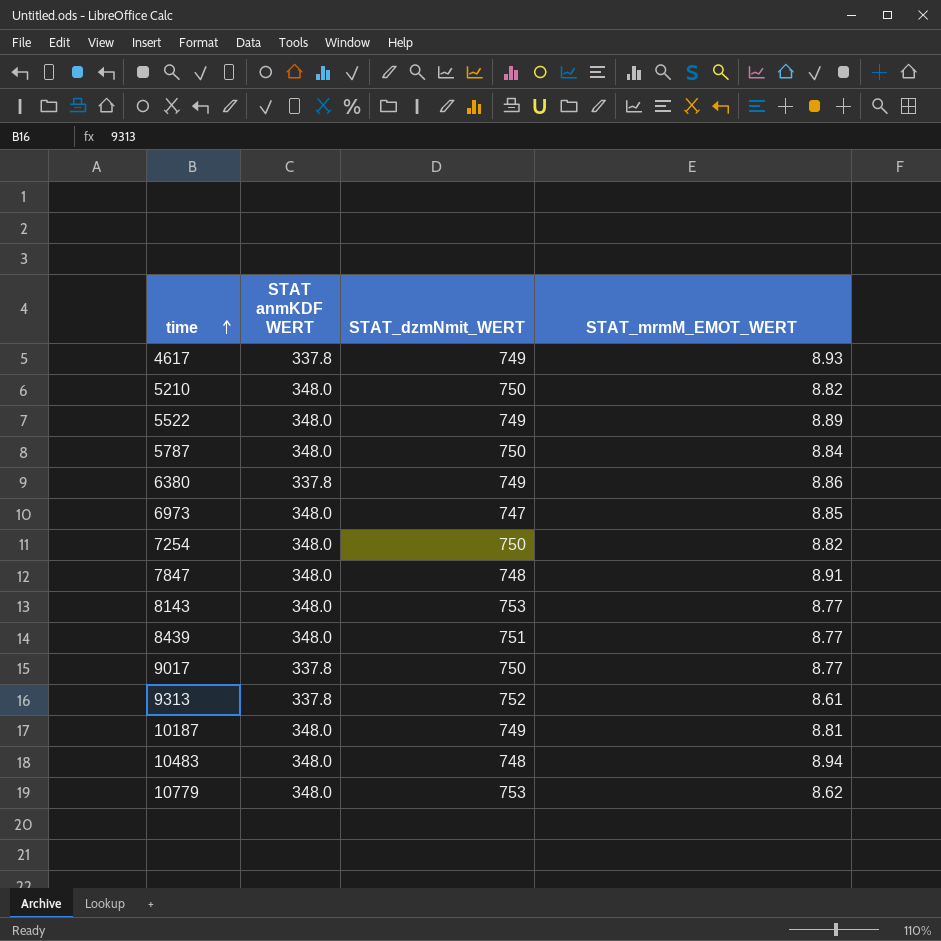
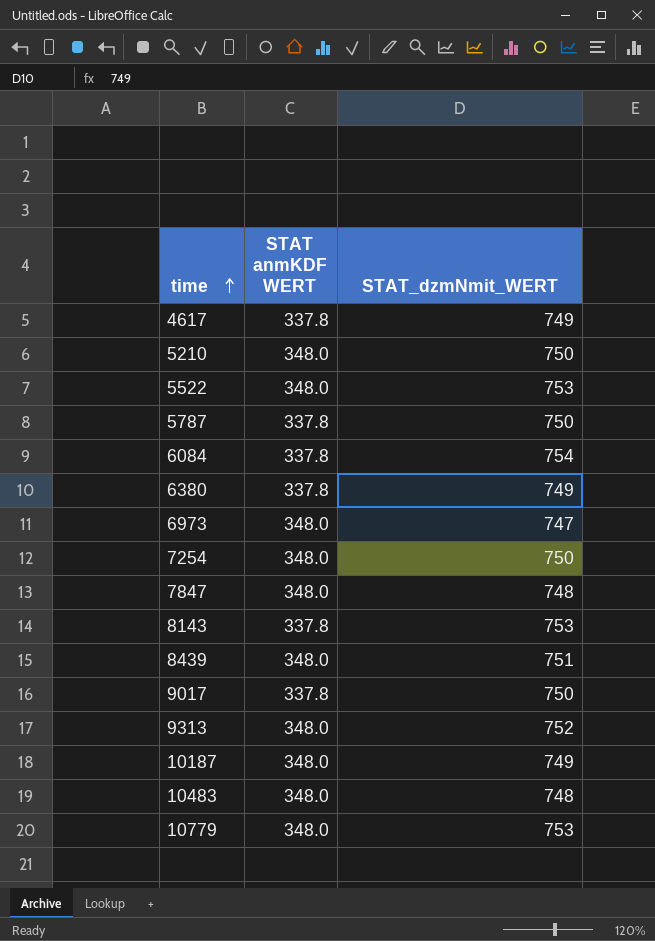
column STAT_mrmM_EMOT_WERT | position: 4 -> none
5522 | STAT_dzmNmit_WERT: 749 -> 753
5787 | STAT anmKDF WERT: 348.0 -> 337.8
row 6084: none -> 337.8 | 754
8143 | STAT anmKDF WERT: 348.0 -> 337.8
9313 | STAT anmKDF WERT: 337.8 -> 348.0

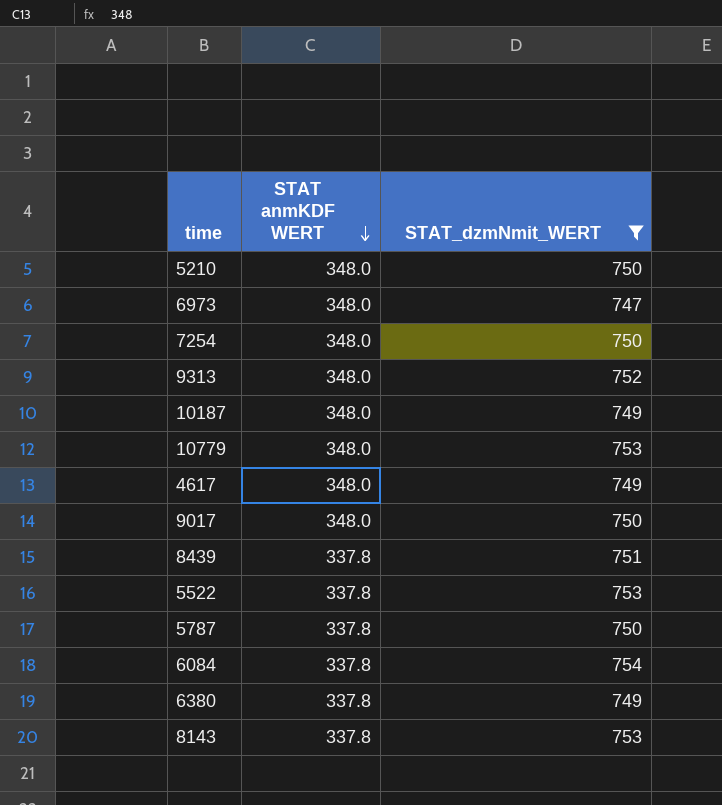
filter: none -> STAT_dzmNmit_WERT != 748
row order: time ascending -> STAT anmKDF WERT descending
4617 | STAT anmKDF WERT: 337.8 -> 348.0
9017 | STAT anmKDF WERT: 337.8 -> 348.0
8439 | STAT anmKDF WERT: 348.0 -> 337.8
5522 | STAT anmKDF WERT: 348.0 -> 337.8

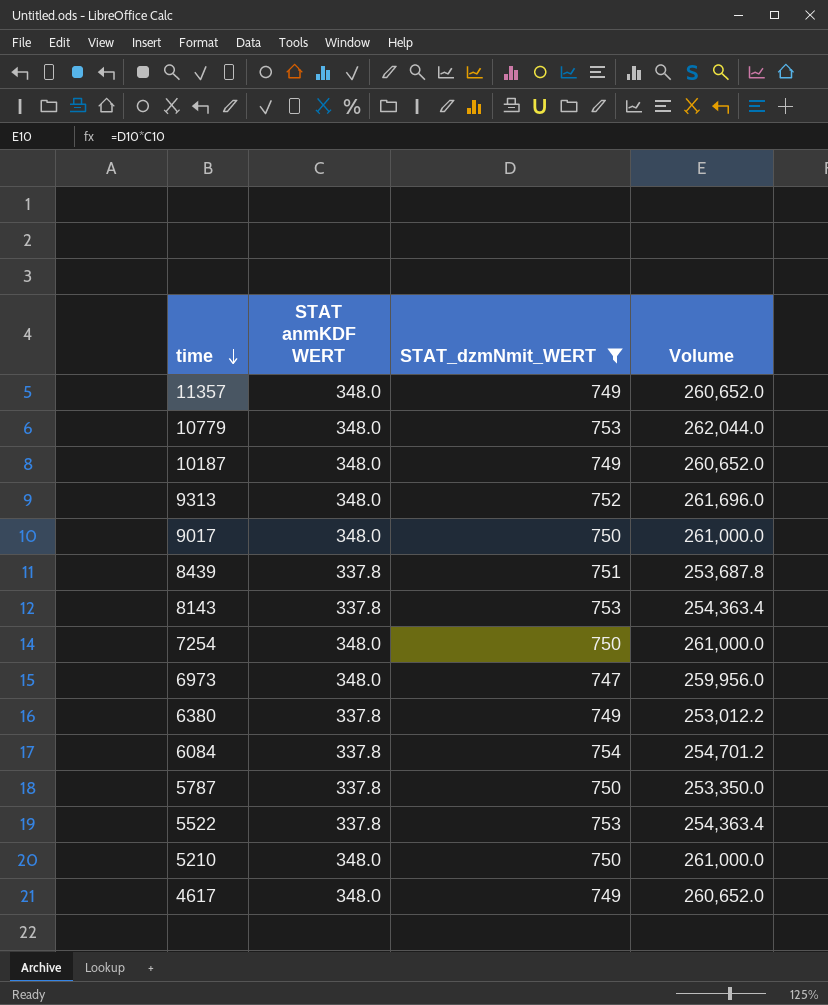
row order: STAT anmKDF WERT descending -> time descending
column Volume | formula: none -> [STAT anmKDF WERT] * [STAT_dzmNmit_WERT]
row 11357: none -> 348.0 | 749 | 260,652.0

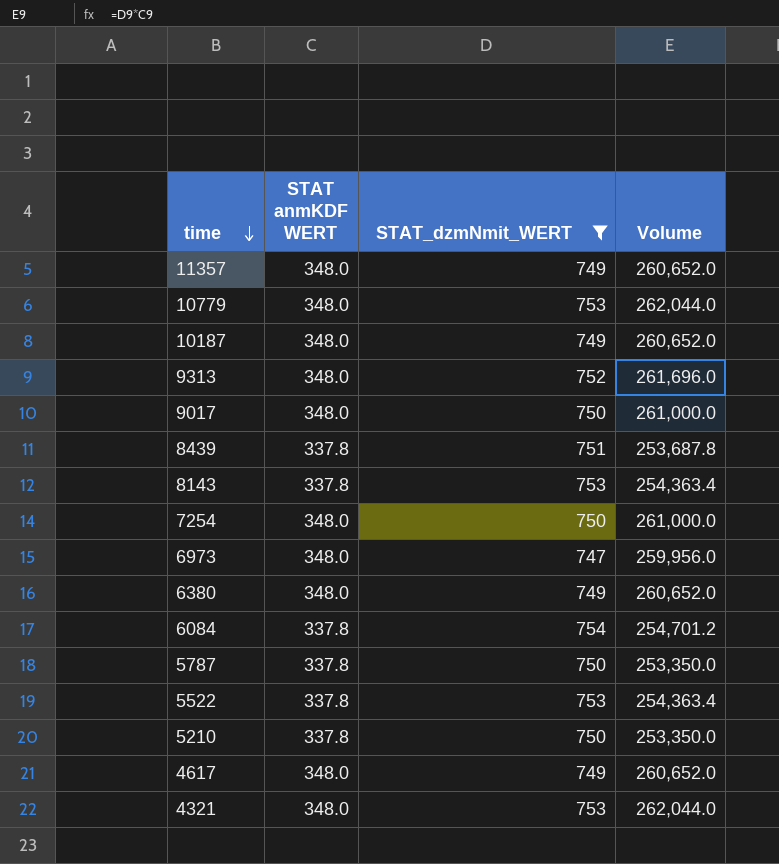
6380 | STAT anmKDF WERT: 337.8 -> 348.0
6380 | Volume: 253,012.2 -> 260,652.0
5210 | STAT anmKDF WERT: 348.0 -> 337.8
5210 | Volume: 261,000.0 -> 253,350.0
row 4321: none -> 348.0 | 753 | 262,044.0

